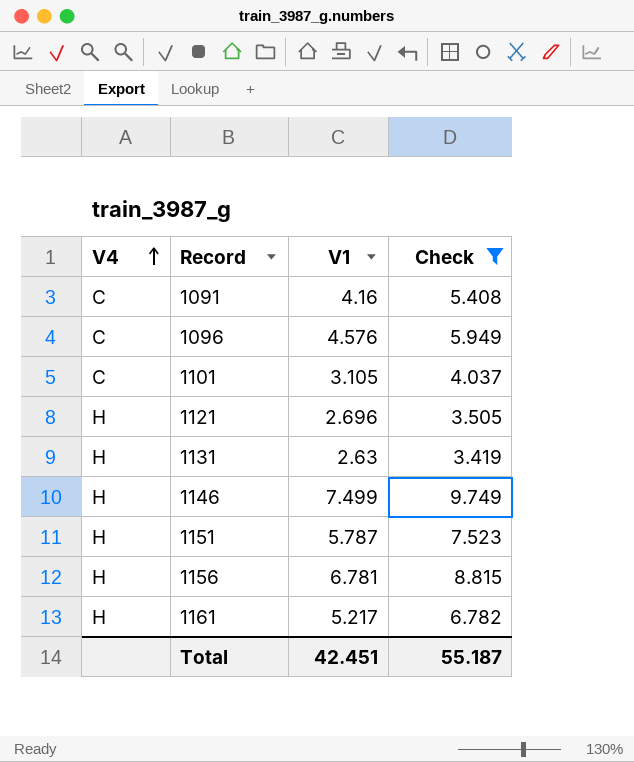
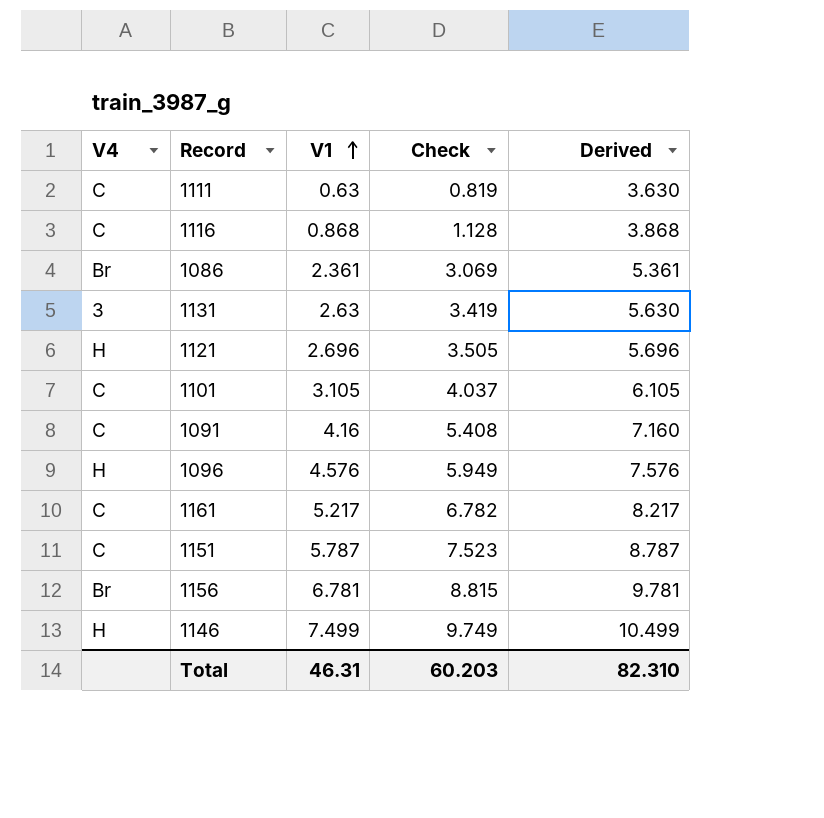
filter: Check >= 3.419 -> none
row order: V4 ascending -> V1 ascending
column Derived | formula: none -> [V1] + 3
1131 | V4: H -> 3
1096 | V4: C -> H
1161 | V4: H -> C
1151 | V4: H -> C
1156 | V4: H -> Br
Total | V1: 42.451 -> 46.31
Total | Check: 55.187 -> 60.203

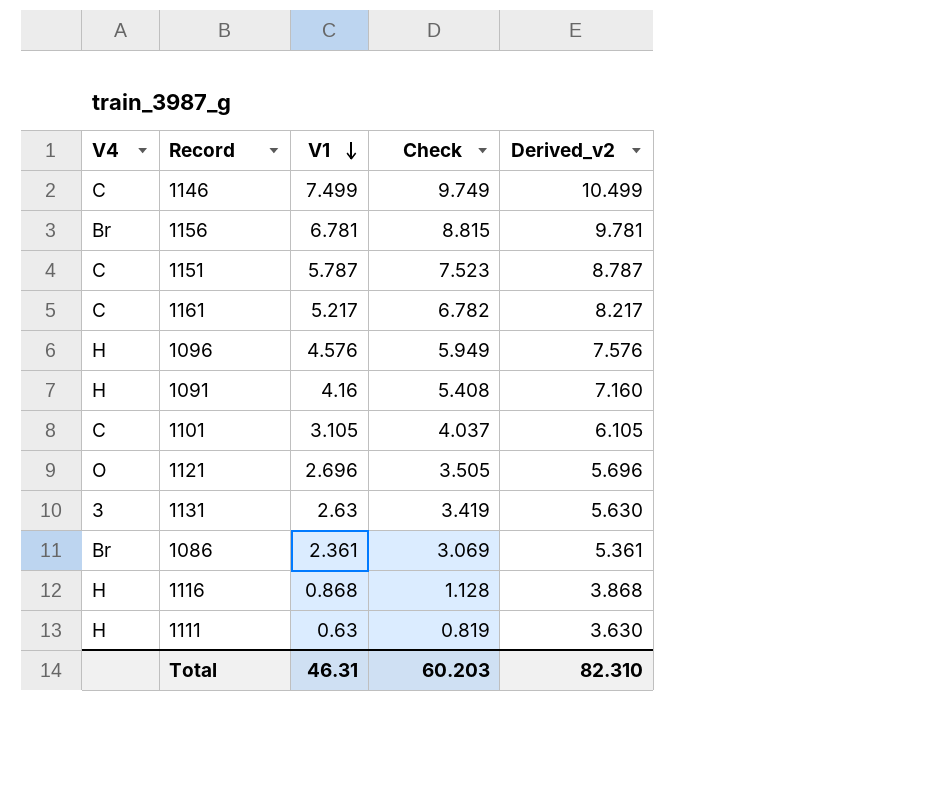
row order: V1 ascending -> V1 descending
column name: Derived -> Derived_v2
1146 | V4: H -> C
1091 | V4: C -> H
1121 | V4: H -> O
1116 | V4: C -> H
1111 | V4: C -> H

